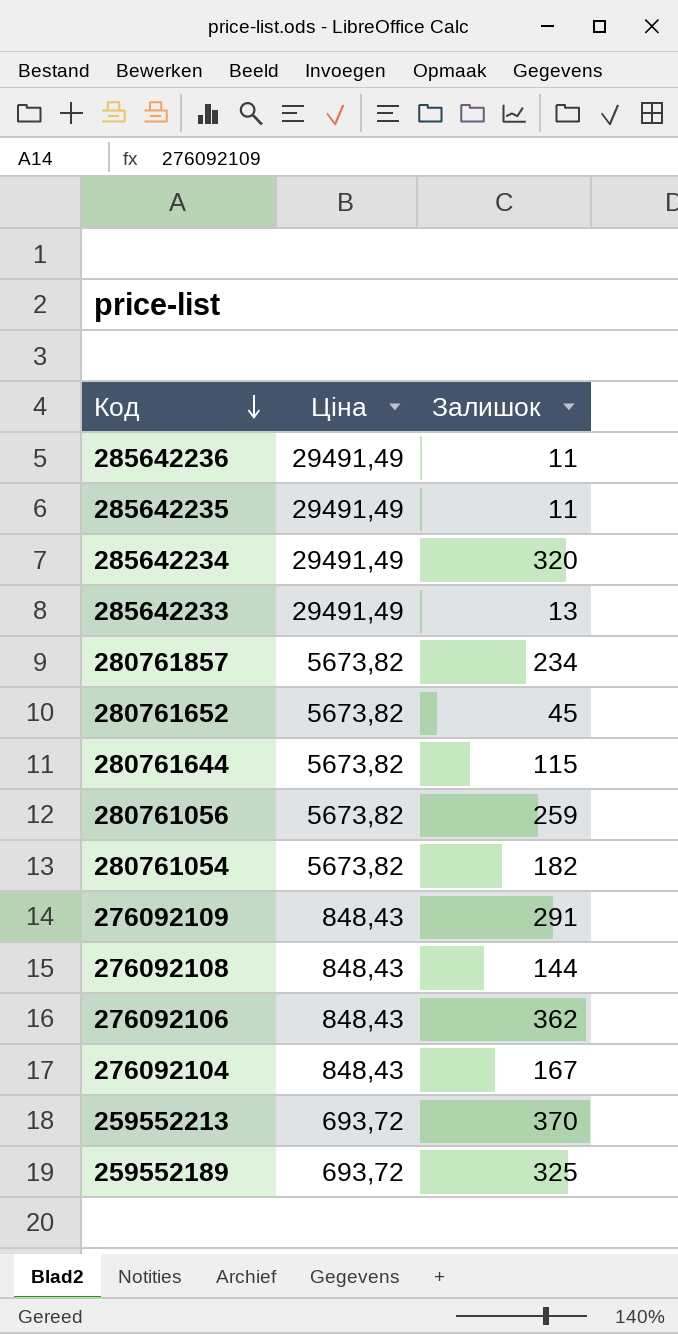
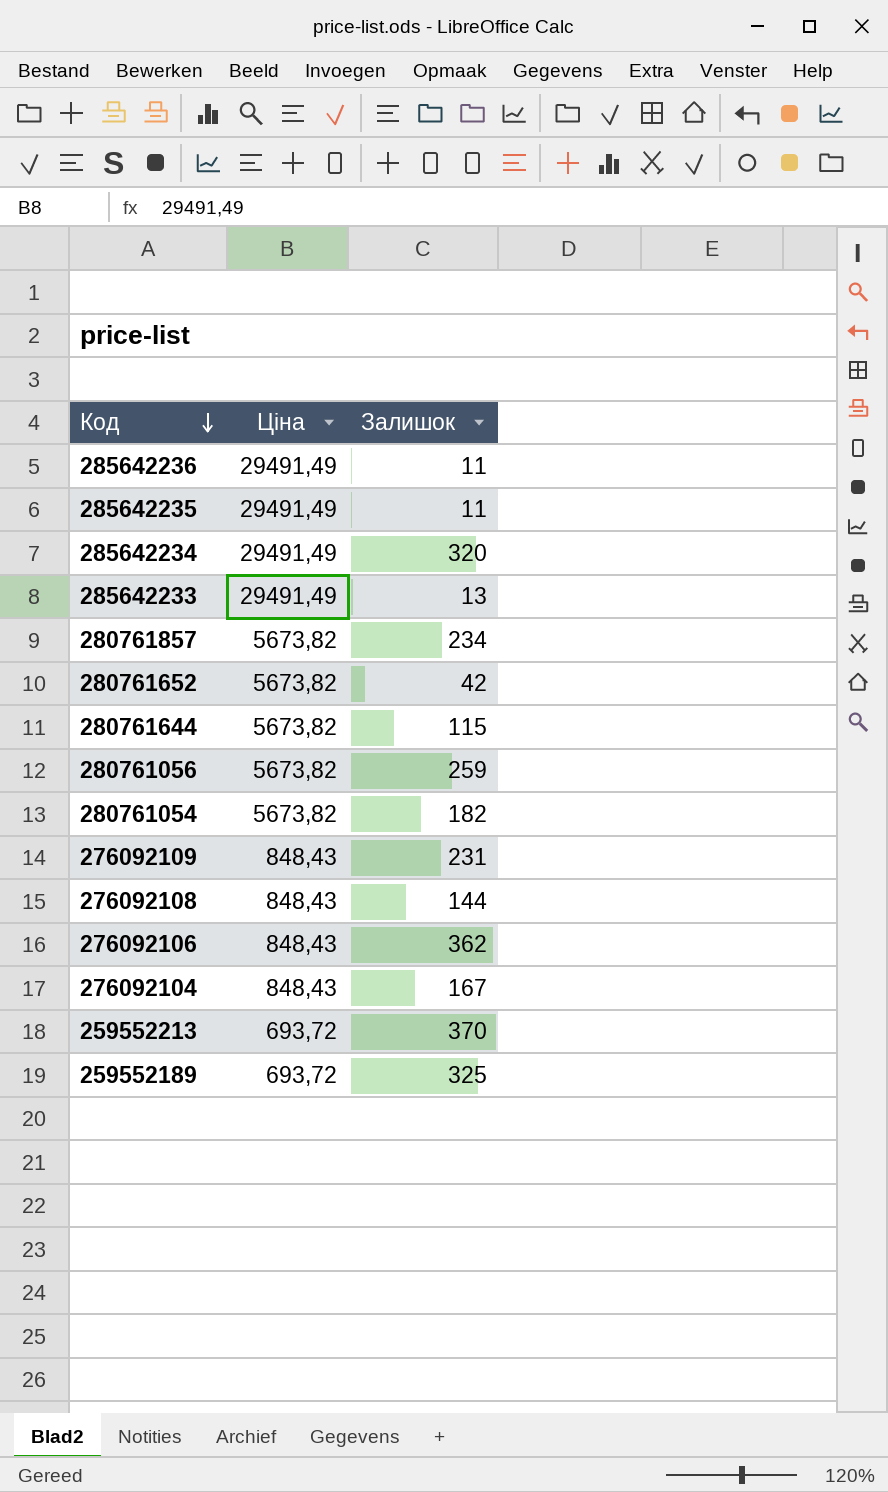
280761652 | Залишок: 45 -> 42
276092109 | Залишок: 291 -> 231

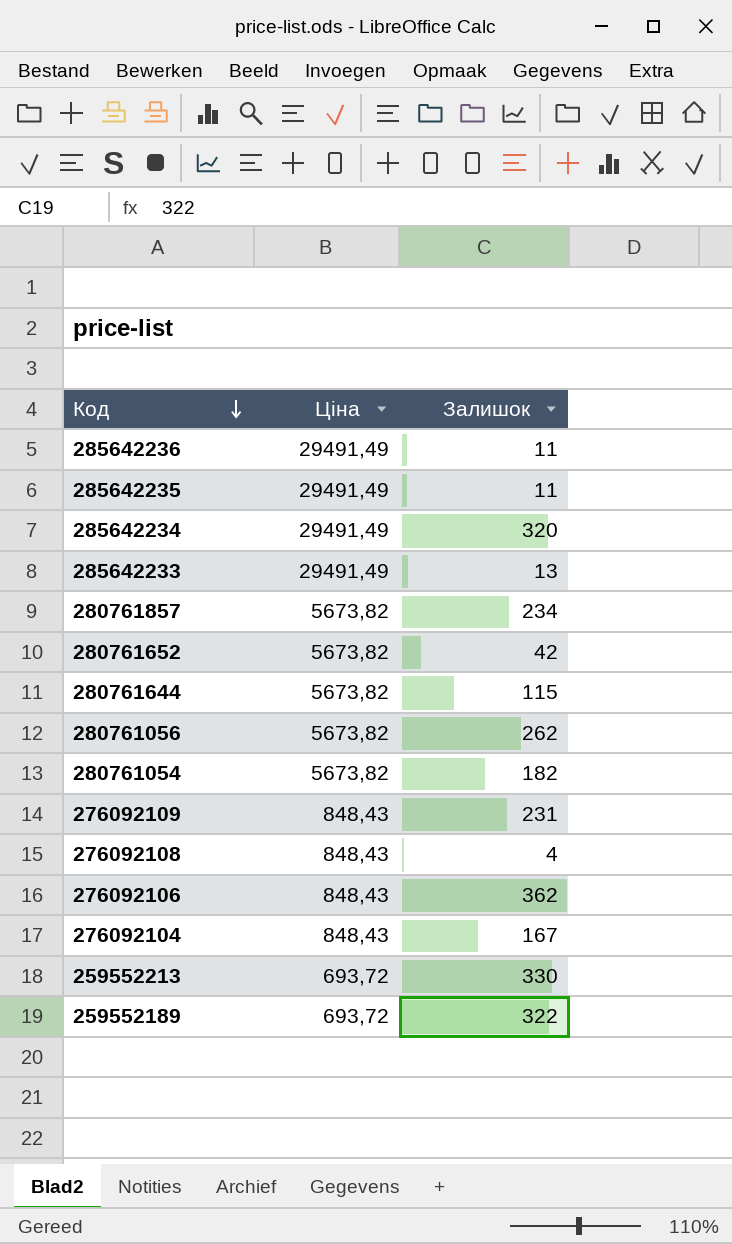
280761056 | Залишок: 259 -> 262
276092108 | Залишок: 144 -> 4
259552213 | Залишок: 370 -> 330
259552189 | Залишок: 325 -> 322

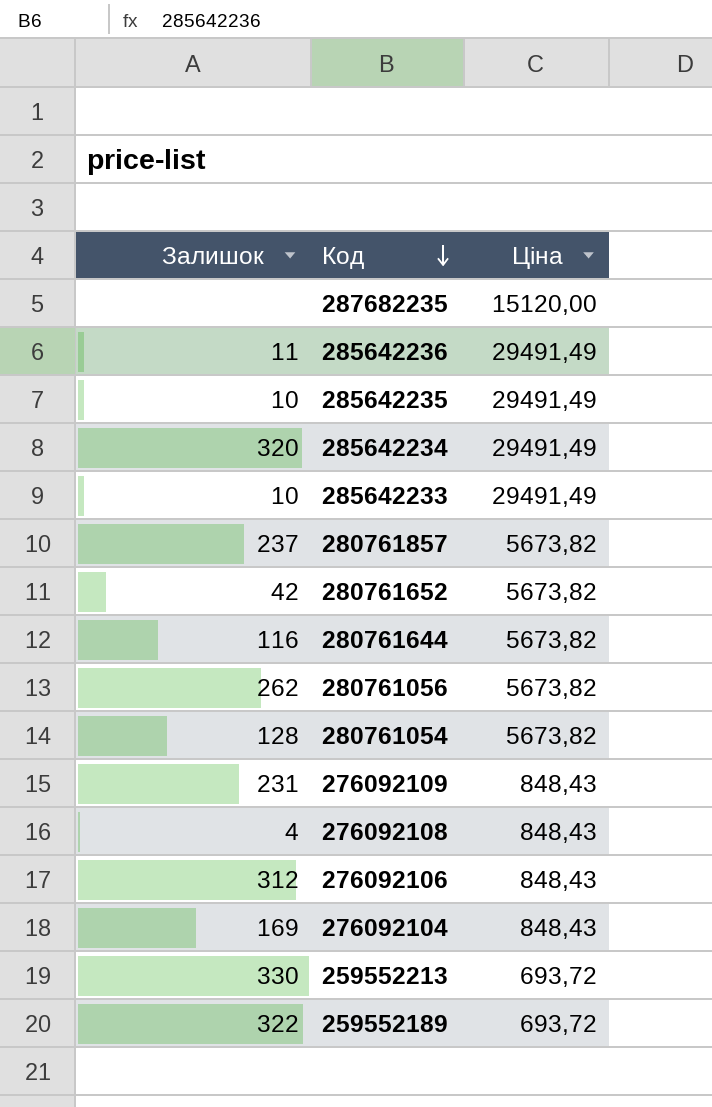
column Залишок | position: 3 -> 1
row 287682235: none -> none | 15120,00
285642235 | Залишок: 11 -> 10
285642233 | Залишок: 13 -> 10
280761857 | Залишок: 234 -> 237
280761644 | Залишок: 115 -> 116
280761054 | Залишок: 182 -> 128
276092106 | Залишок: 362 -> 312
276092104 | Залишок: 167 -> 169

